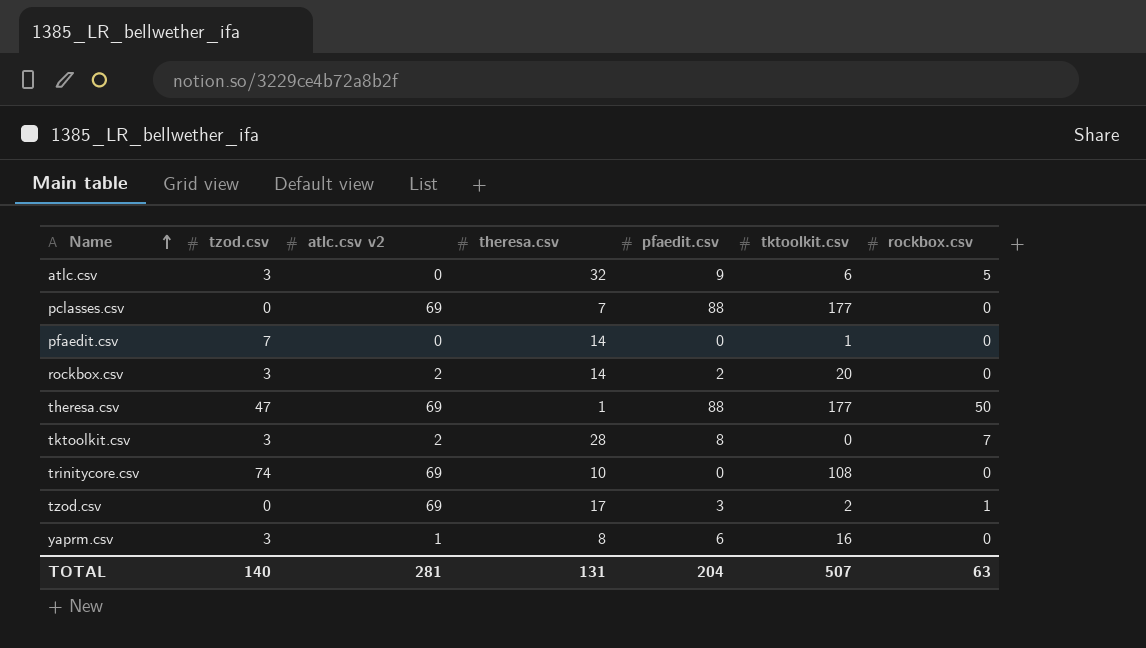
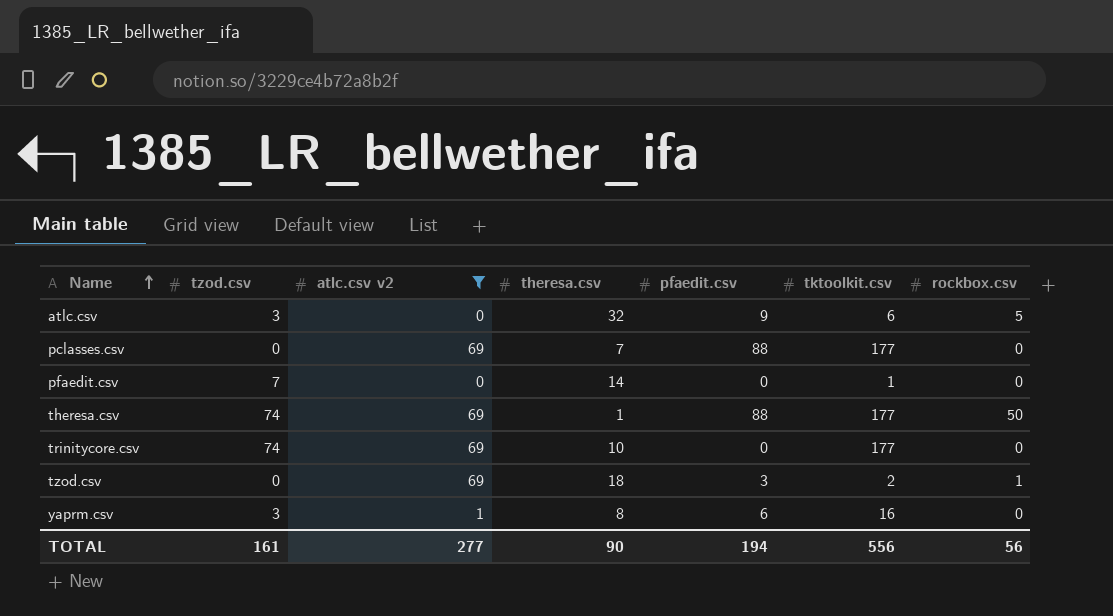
filter: none -> atlc.csv v2 != 2
theresa.csv | tzod.csv: 47 -> 74
trinitycore.csv | tktoolkit.csv: 108 -> 177
tzod.csv | theresa.csv: 17 -> 18
TOTAL | tzod.csv: 140 -> 161
TOTAL | atlc.csv v2: 281 -> 277
TOTAL | theresa.csv: 131 -> 90
TOTAL | pfaedit.csv: 204 -> 194
TOTAL | tktoolkit.csv: 507 -> 556
TOTAL | rockbox.csv: 63 -> 56

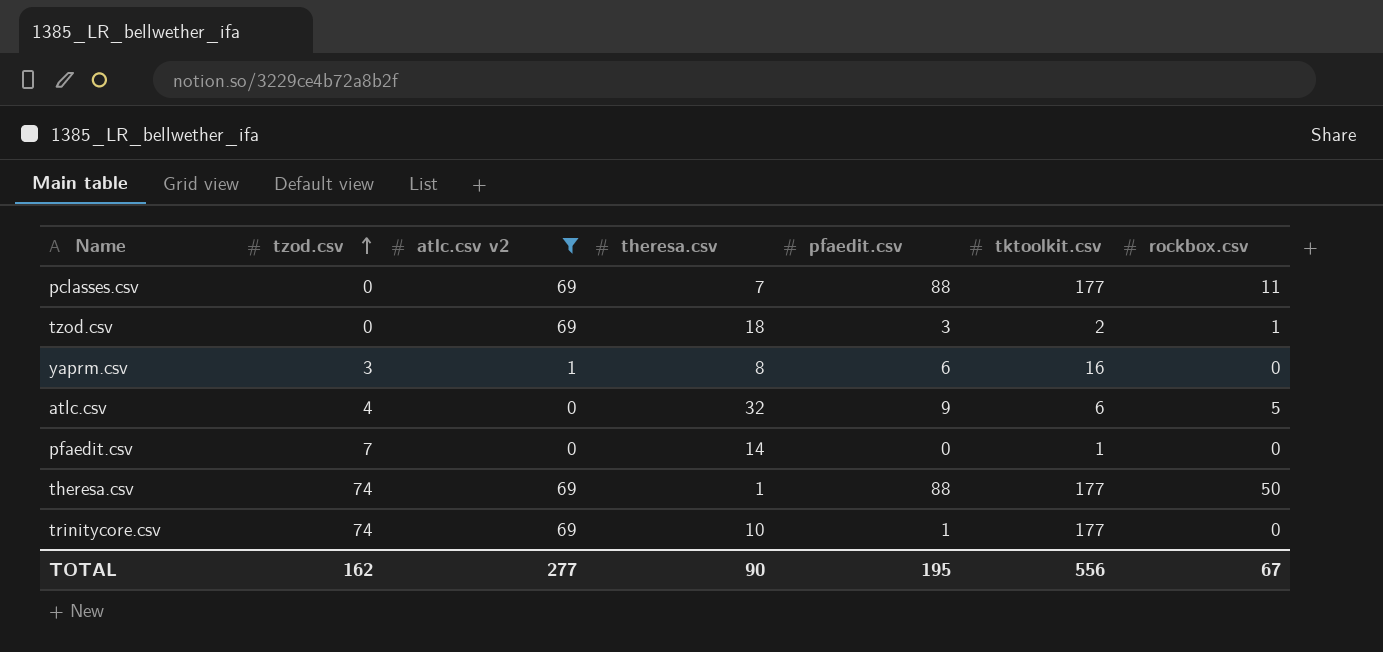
row order: Name ascending -> tzod.csv ascending
pclasses.csv | rockbox.csv: 0 -> 11
atlc.csv | tzod.csv: 3 -> 4
trinitycore.csv | pfaedit.csv: 0 -> 1
TOTAL | tzod.csv: 161 -> 162
TOTAL | pfaedit.csv: 194 -> 195
TOTAL | rockbox.csv: 56 -> 67

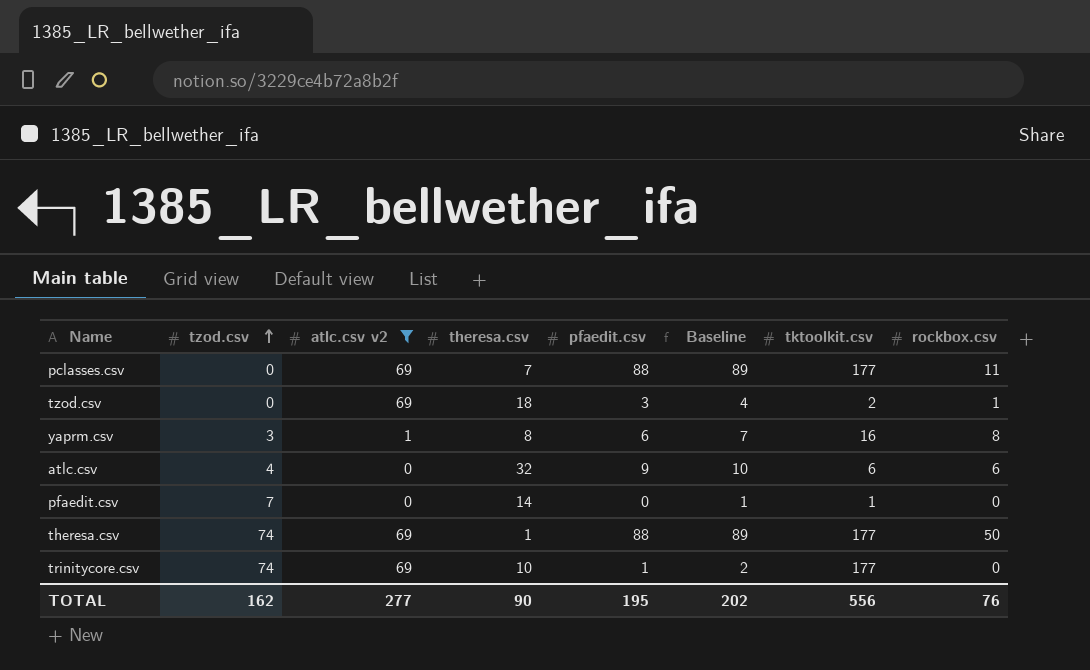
column Baseline | formula: none -> [pfaedit.csv] + 1
yaprm.csv | rockbox.csv: 0 -> 8
atlc.csv | rockbox.csv: 5 -> 6
TOTAL | rockbox.csv: 67 -> 76

